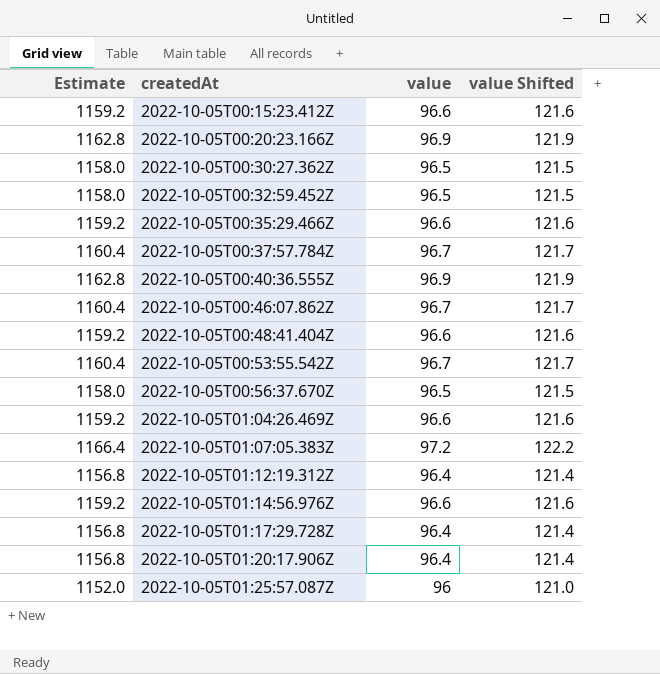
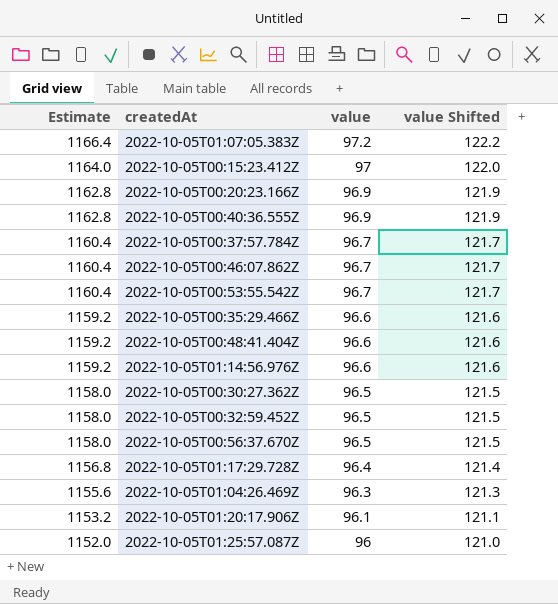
row order: createdAt ascending -> Estimate descending
row 2022-10-05T01:12:19.312Z: 1156.8 | 96.4 | 121.4 -> none
2022-10-05T00:15:23.412Z | Estimate: 1159.2 -> 1164.0
2022-10-05T00:15:23.412Z | value: 96.6 -> 97
2022-10-05T00:15:23.412Z | value Shifted: 121.6 -> 122.0
2022-10-05T01:04:26.469Z | Estimate: 1159.2 -> 1155.6
2022-10-05T01:04:26.469Z | value: 96.6 -> 96.3
2022-10-05T01:04:26.469Z | value Shifted: 121.6 -> 121.3
2022-10-05T01:20:17.906Z | Estimate: 1156.8 -> 1153.2
2022-10-05T01:20:17.906Z | value: 96.4 -> 96.1
2022-10-05T01:20:17.906Z | value Shifted: 121.4 -> 121.1

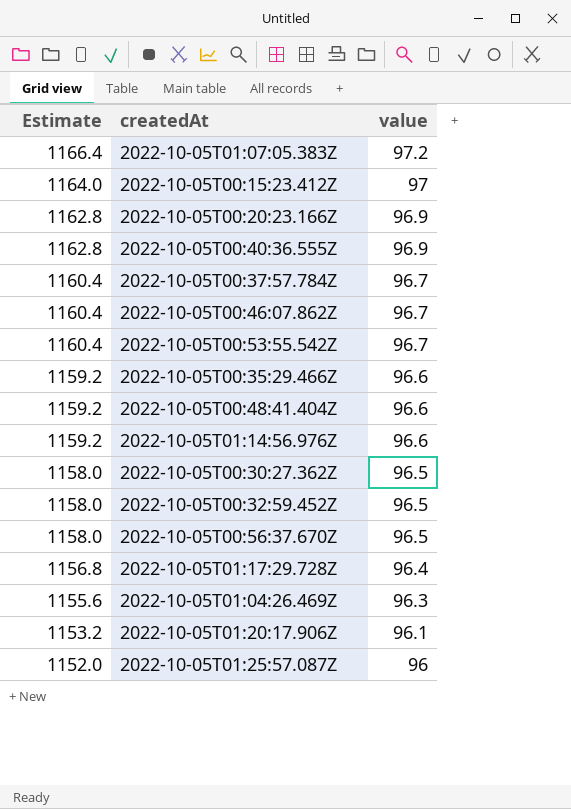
column value Shifted | formula: [value] + 25 -> none

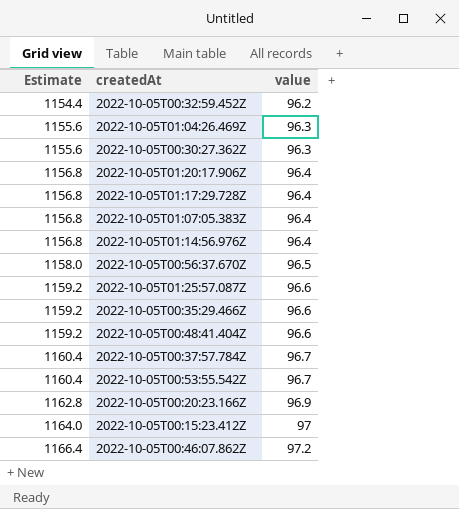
row order: Estimate descending -> Estimate ascending
row 2022-10-05T00:40:36.555Z: 1162.8 | 96.9 -> none
2022-10-05T00:32:59.452Z | Estimate: 1158.0 -> 1154.4
2022-10-05T00:32:59.452Z | value: 96.5 -> 96.2
2022-10-05T00:30:27.362Z | Estimate: 1158.0 -> 1155.6
2022-10-05T00:30:27.362Z | value: 96.5 -> 96.3
2022-10-05T01:20:17.906Z | Estimate: 1153.2 -> 1156.8
2022-10-05T01:20:17.906Z | value: 96.1 -> 96.4
2022-10-05T01:07:05.383Z | Estimate: 1166.4 -> 1156.8
2022-10-05T01:07:05.383Z | value: 97.2 -> 96.4
2022-10-05T01:14:56.976Z | Estimate: 1159.2 -> 1156.8
2022-10-05T01:14:56.976Z | value: 96.6 -> 96.4
2022-10-05T01:25:57.087Z | Estimate: 1152.0 -> 1159.2
2022-10-05T01:25:57.087Z | value: 96 -> 96.6
2022-10-05T00:46:07.862Z | Estimate: 1160.4 -> 1166.4
2022-10-05T00:46:07.862Z | value: 96.7 -> 97.2

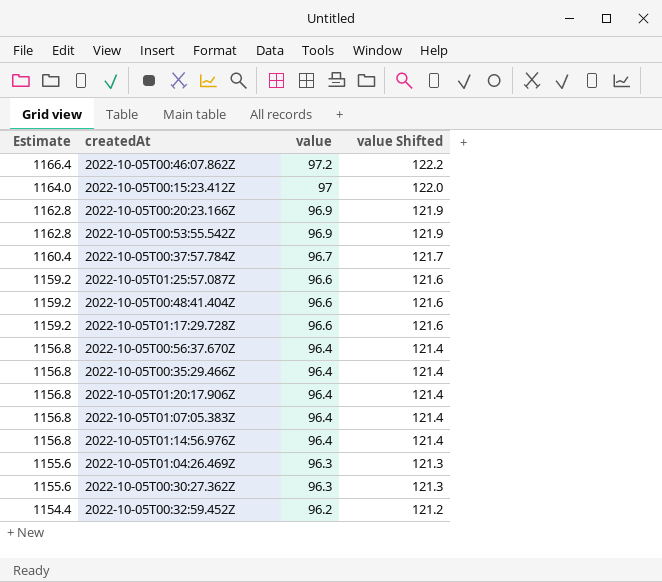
row order: Estimate ascending -> Estimate descending
column value Shifted | formula: none -> [value] + 25
2022-10-05T00:53:55.542Z | Estimate: 1160.4 -> 1162.8
2022-10-05T00:53:55.542Z | value: 96.7 -> 96.9
2022-10-05T01:17:29.728Z | Estimate: 1156.8 -> 1159.2
2022-10-05T01:17:29.728Z | value: 96.4 -> 96.6
2022-10-05T00:56:37.670Z | Estimate: 1158.0 -> 1156.8
2022-10-05T00:56:37.670Z | value: 96.5 -> 96.4
2022-10-05T00:35:29.466Z | Estimate: 1159.2 -> 1156.8
2022-10-05T00:35:29.466Z | value: 96.6 -> 96.4

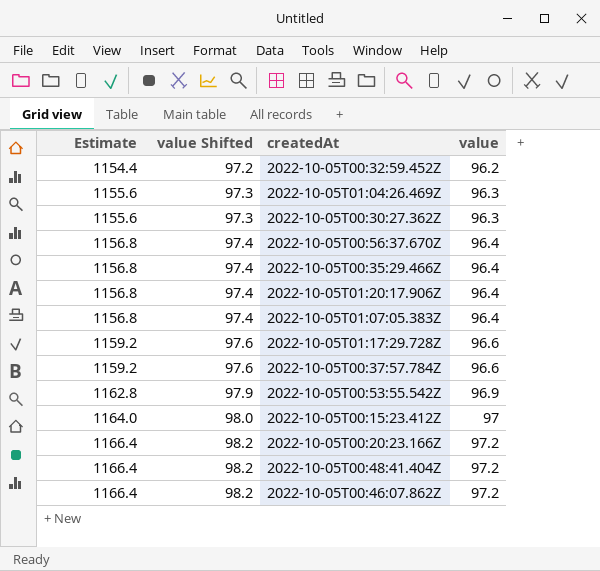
row order: Estimate descending -> Estimate ascending
column value Shifted | formula: [value] + 25 -> [value] + 1
column value Shifted | position: 4 -> 2
row 2022-10-05T01:25:57.087Z: 1159.2 | 96.6 | 121.6 -> none
row 2022-10-05T01:14:56.976Z: 1156.8 | 96.4 | 121.4 -> none
2022-10-05T00:37:57.784Z | Estimate: 1160.4 -> 1159.2
2022-10-05T00:37:57.784Z | value: 96.7 -> 96.6
2022-10-05T00:20:23.166Z | Estimate: 1162.8 -> 1166.4
2022-10-05T00:20:23.166Z | value: 96.9 -> 97.2
2022-10-05T00:48:41.404Z | Estimate: 1159.2 -> 1166.4
2022-10-05T00:48:41.404Z | value: 96.6 -> 97.2

